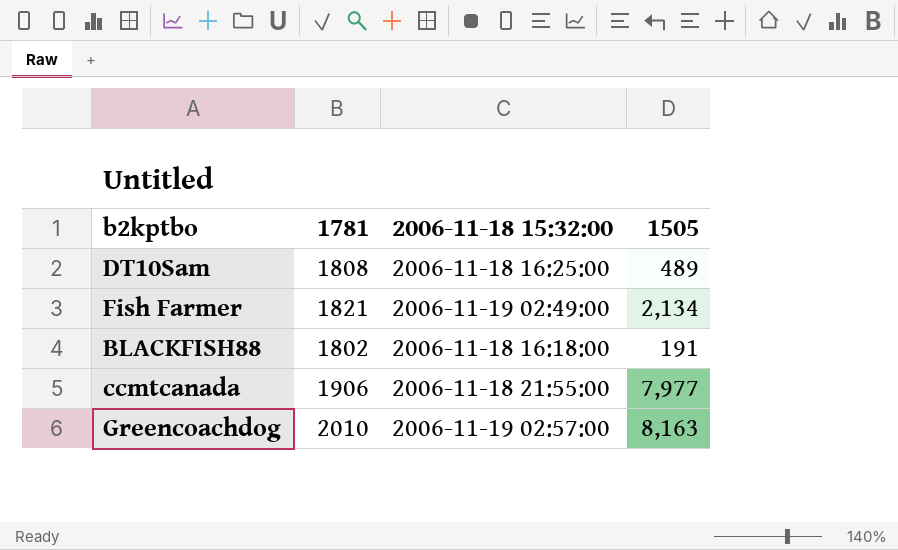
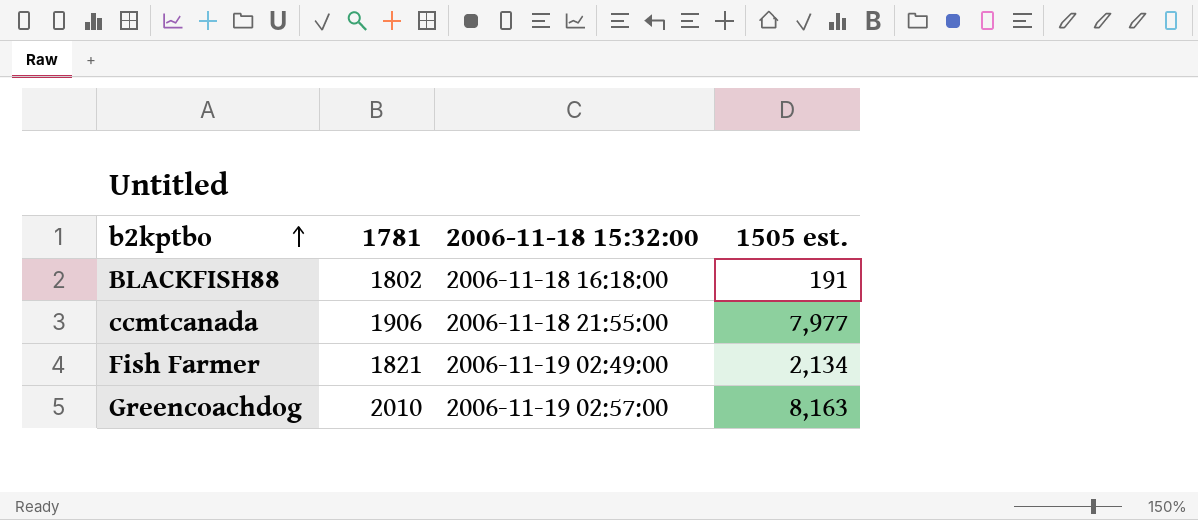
row order: none -> b2kptbo ascending
column name: 1505 -> 1505 est.
row DT10Sam: 1808 | 2006-11-18 16:25:00 | 489 -> none

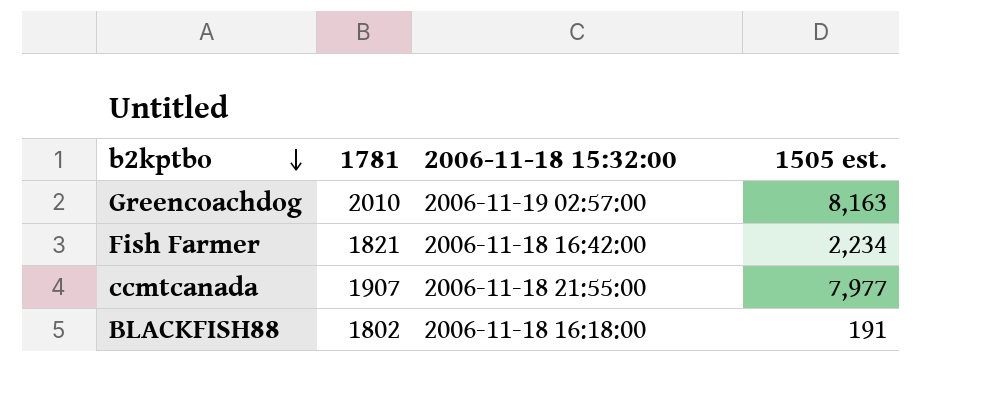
row order: b2kptbo ascending -> b2kptbo descending
Fish Farmer | 2006-11-18 15:32:00: 2006-11-19 02:49:00 -> 2006-11-18 16:42:00
Fish Farmer | 1505 est.: 2,134 -> 2,234
ccmtcanada | 1781: 1906 -> 1907

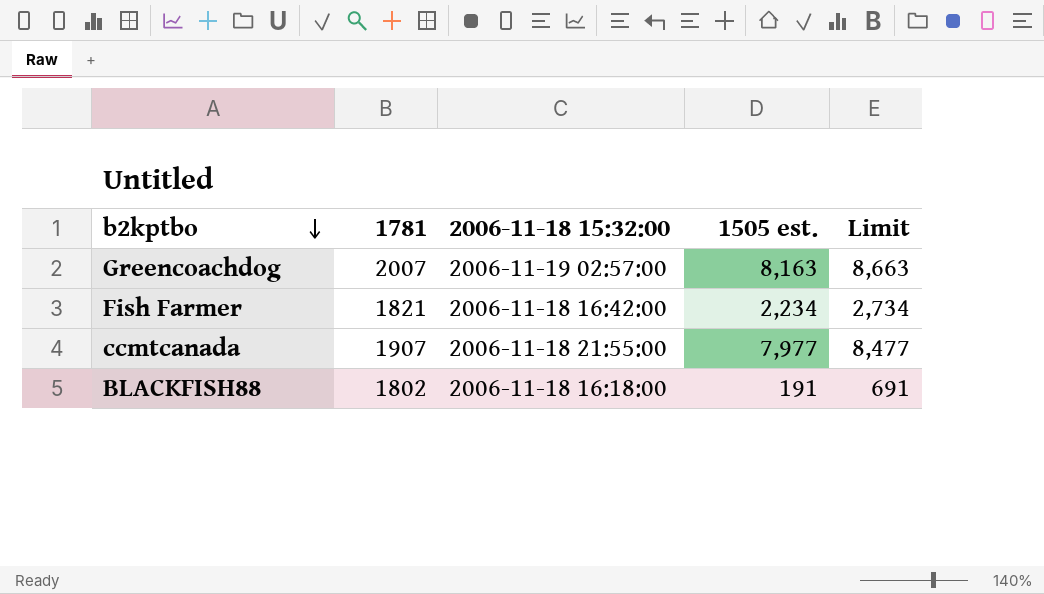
column Limit | formula: none -> [1505 est.] + 500
Greencoachdog | 1781: 2010 -> 2007

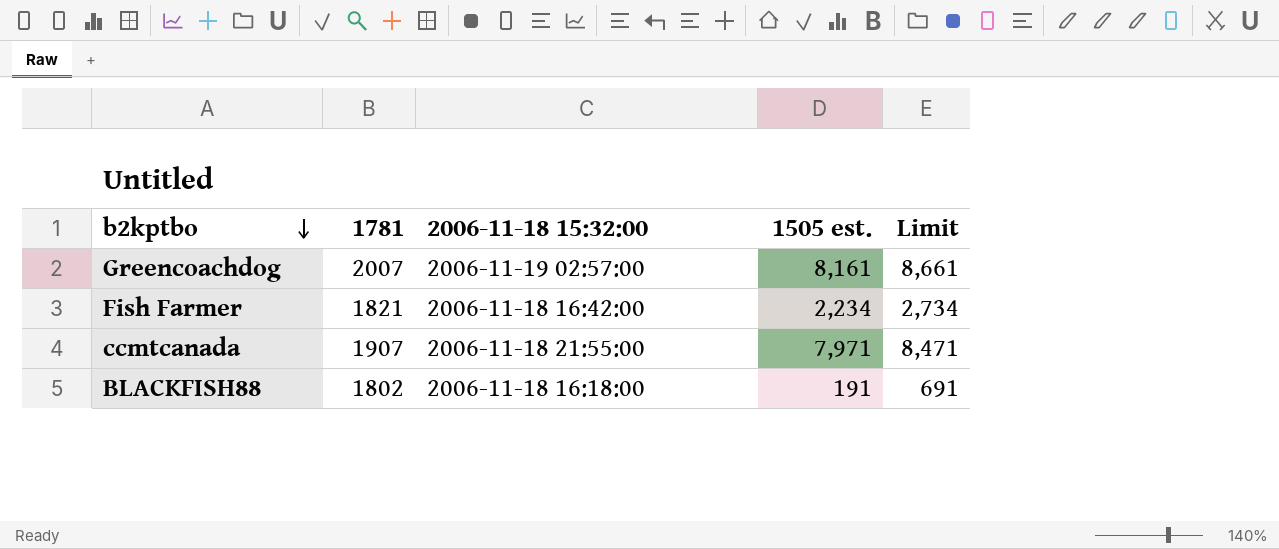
Greencoachdog | 1505 est.: 8,163 -> 8,161
Greencoachdog | Limit: 8,663 -> 8,661
ccmtcanada | 1505 est.: 7,977 -> 7,971
ccmtcanada | Limit: 8,477 -> 8,471

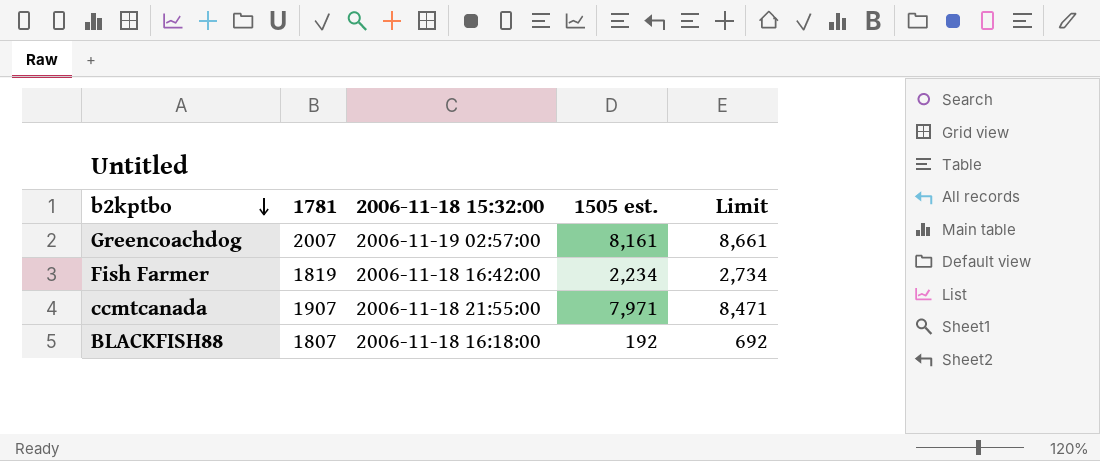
Fish Farmer | 1781: 1821 -> 1819
BLACKFISH88 | 1781: 1802 -> 1807
BLACKFISH88 | 1505 est.: 191 -> 192
BLACKFISH88 | Limit: 691 -> 692

